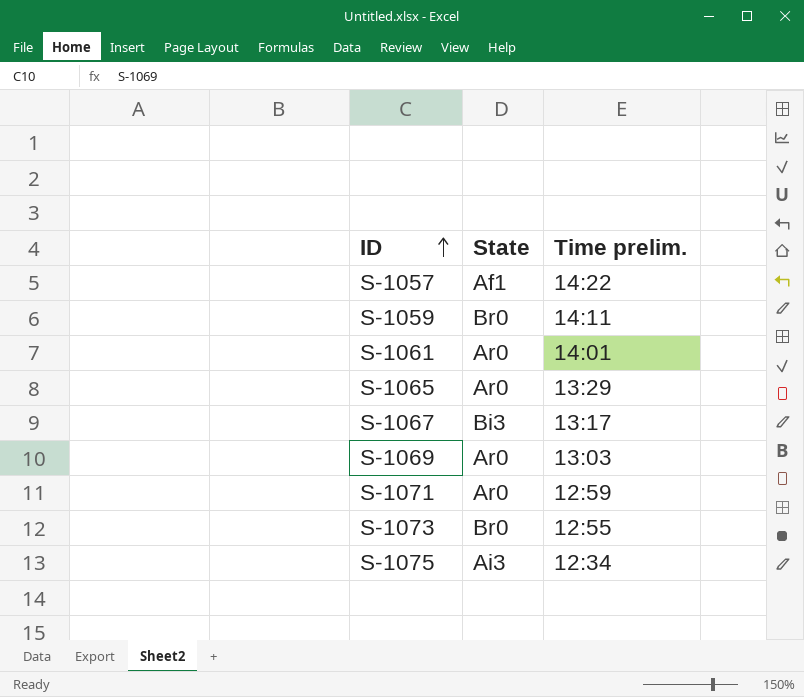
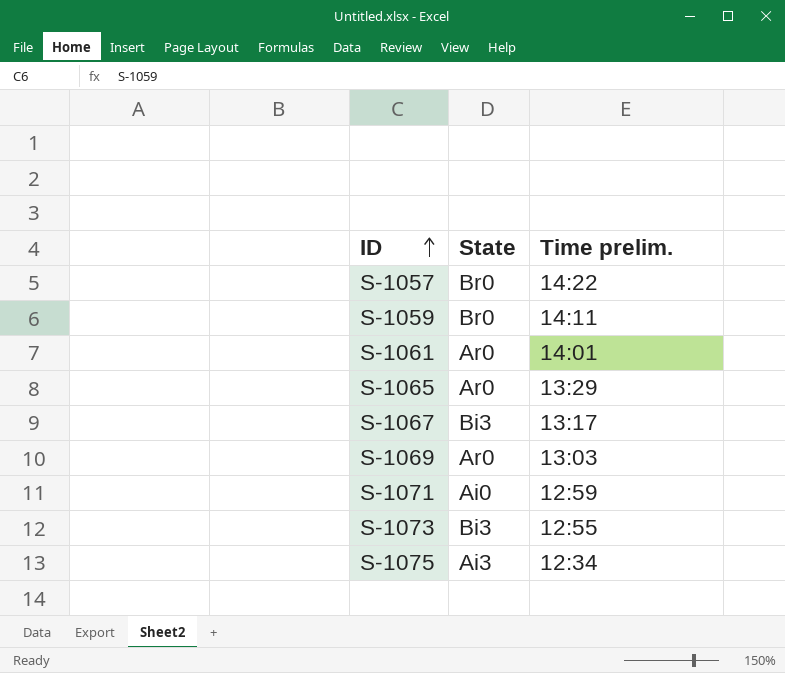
S-1057 | State: Af1 -> Br0
S-1071 | State: Ar0 -> Ai0
S-1073 | State: Br0 -> Bi3

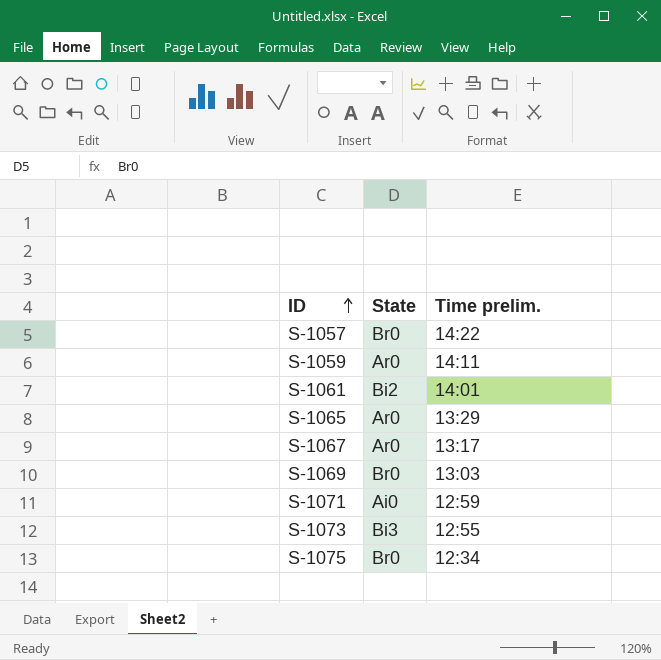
S-1059 | State: Br0 -> Ar0
S-1061 | State: Ar0 -> Bi2
S-1067 | State: Bi3 -> Ar0
S-1069 | State: Ar0 -> Br0
S-1075 | State: Ai3 -> Br0

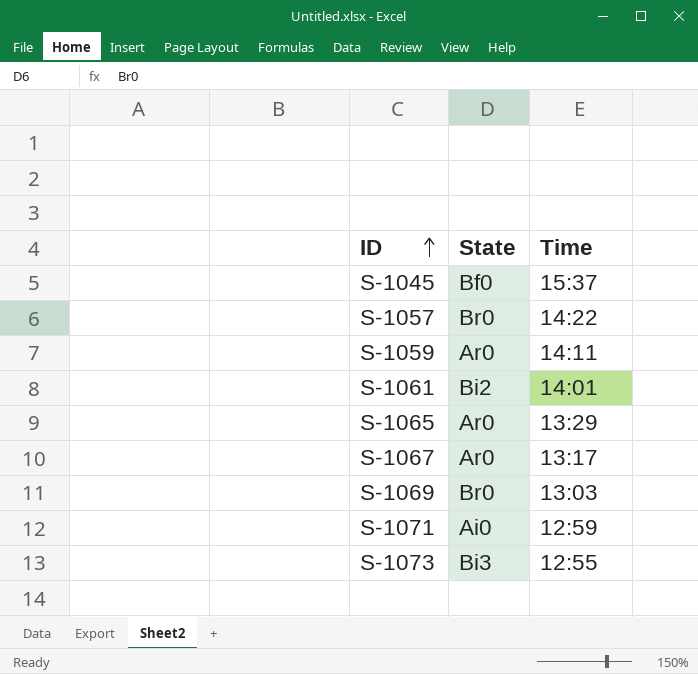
column name: Time prelim. -> Time
row S-1075: Br0 | 12:34 -> none
row S-1045: none -> Bf0 | 15:37

